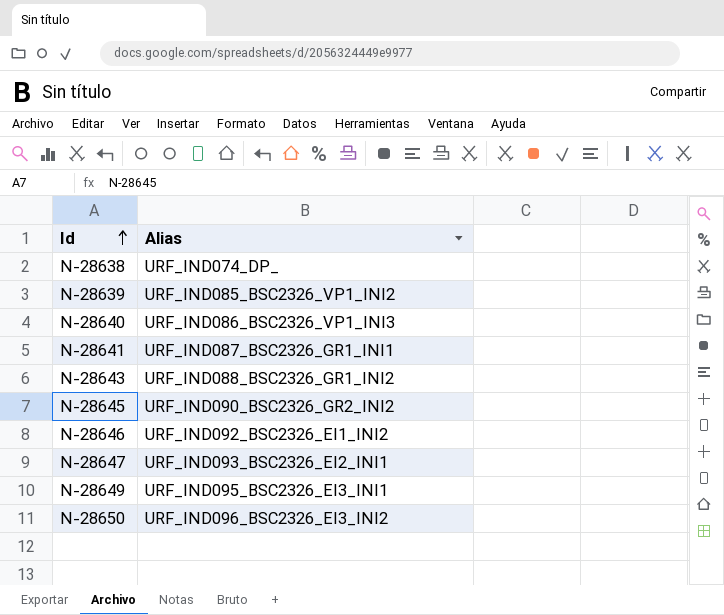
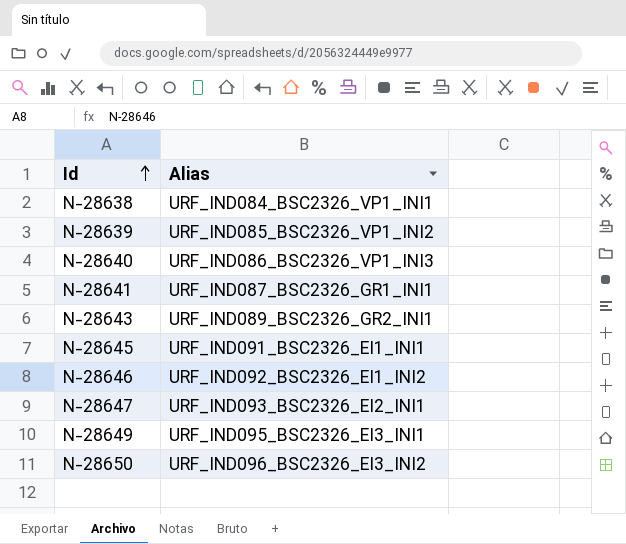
N-28638 | Alias: URF_IND074_DP_ -> URF_IND084_BSC2326_VP1_INI1
N-28643 | Alias: URF_IND088_BSC2326_GR1_INI2 -> URF_IND089_BSC2326_GR2_INI1
N-28645 | Alias: URF_IND090_BSC2326_GR2_INI2 -> URF_IND091_BSC2326_EI1_INI1

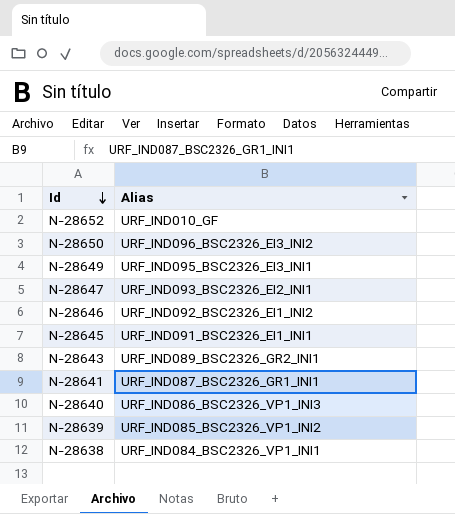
row order: Id ascending -> Id descending
row N-28652: none -> URF_IND010_GF

